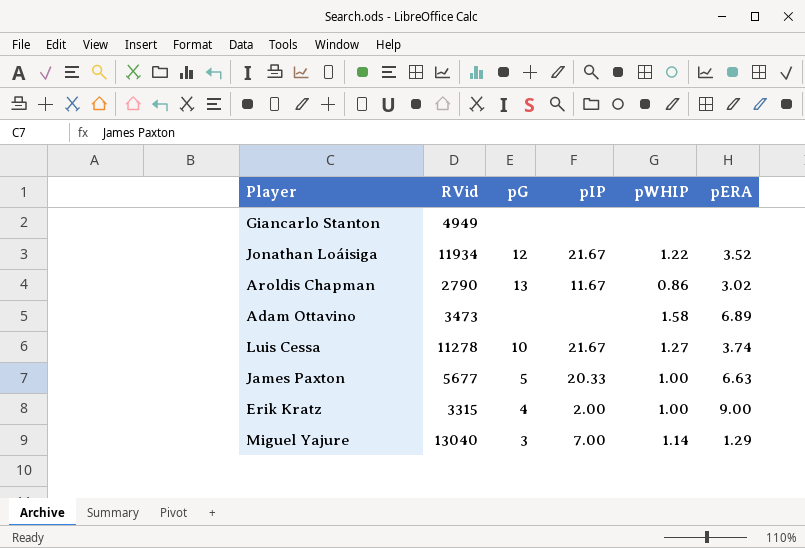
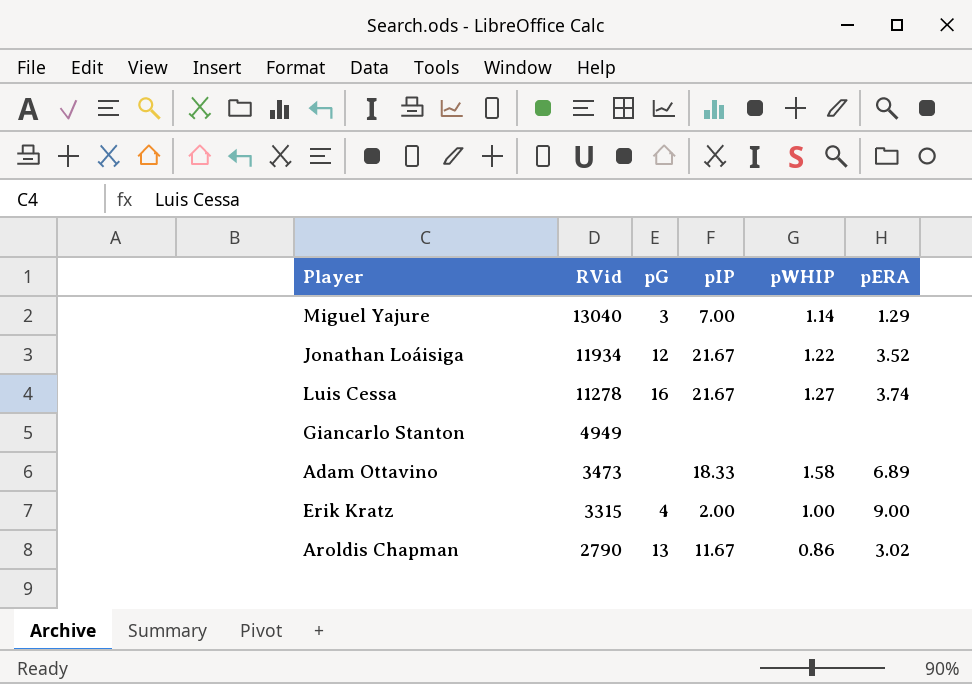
row order: none -> RVid descending
row James Paxton: 5677 | 5 | 20.33 | 1.00 | 6.63 -> none
Luis Cessa | pG: 10 -> 16
Adam Ottavino | pIP: none -> 18.33

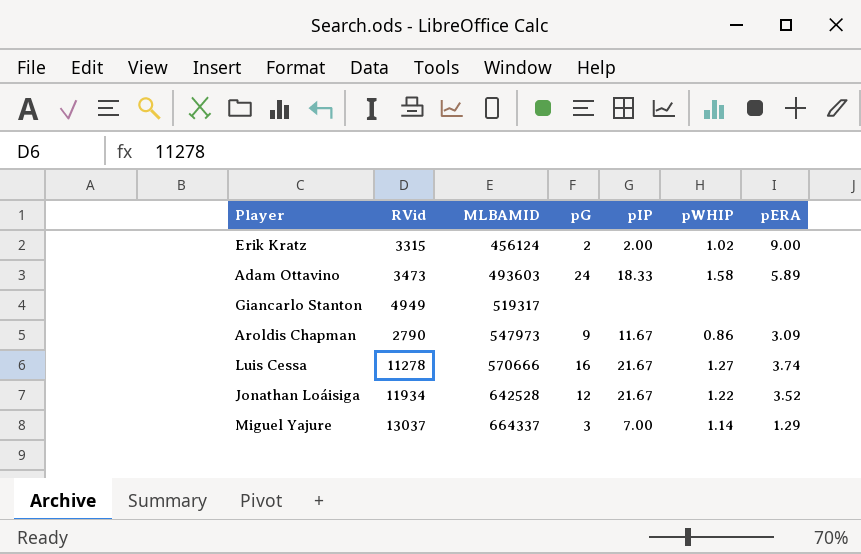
row order: RVid descending -> MLBAMID ascending
column MLBAMID | position: none -> 3
Erik Kratz | pG: 4 -> 2
Erik Kratz | pWHIP: 1.00 -> 1.02
Adam Ottavino | pG: none -> 24
Adam Ottavino | pERA: 6.89 -> 5.89
Aroldis Chapman | pG: 13 -> 9
Aroldis Chapman | pERA: 3.02 -> 3.09
Miguel Yajure | RVid: 13040 -> 13037

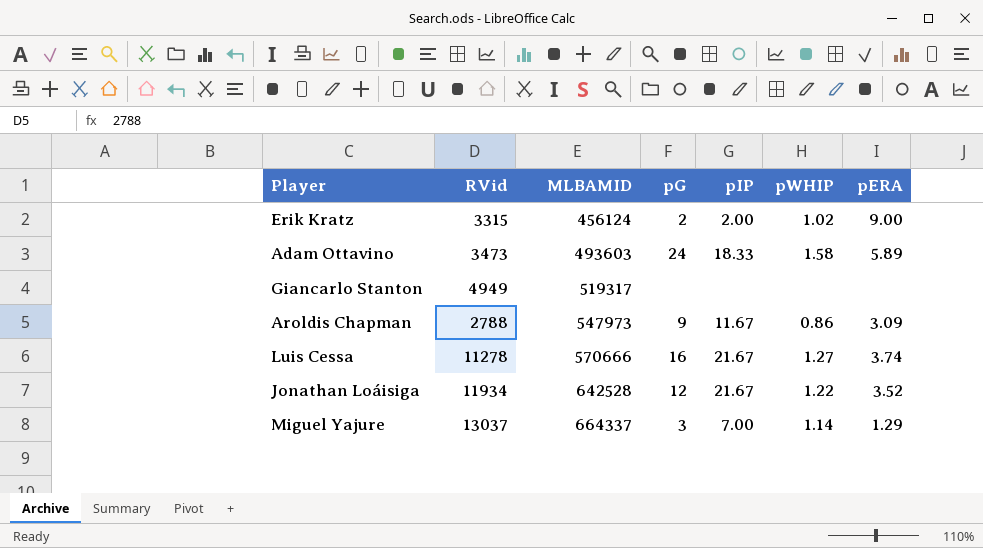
Aroldis Chapman | RVid: 2790 -> 2788

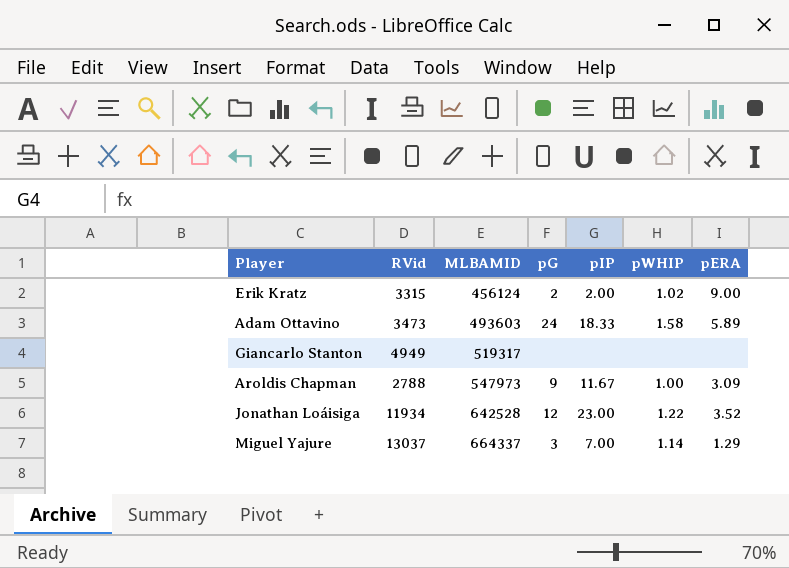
row Luis Cessa: 11278 | 570666 | 16 | 21.67 | 1.27 | 3.74 -> none
Aroldis Chapman | pWHIP: 0.86 -> 1.00
Jonathan Loáisiga | pIP: 21.67 -> 23.00

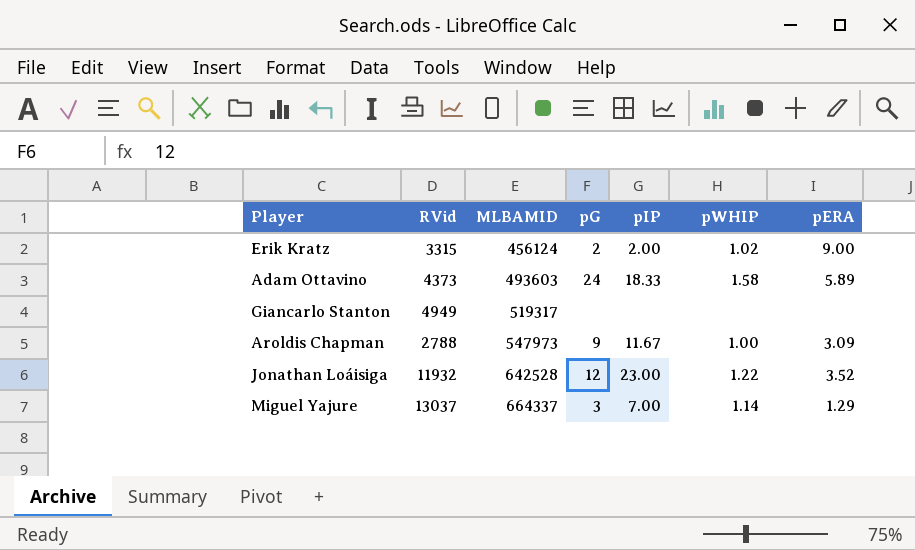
Adam Ottavino | RVid: 3473 -> 4373
Jonathan Loáisiga | RVid: 11934 -> 11932

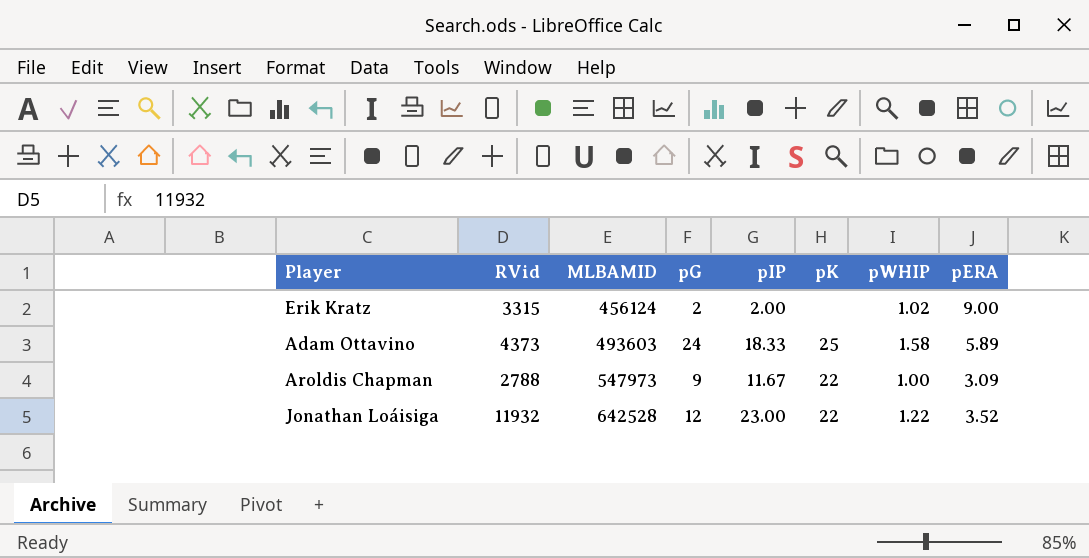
column pK | position: none -> 6
row Giancarlo Stanton: 4949 | 519317 | none | none | none | none -> none
row Miguel Yajure: 13037 | 664337 | 3 | 7.00 | 1.14 | 1.29 -> none

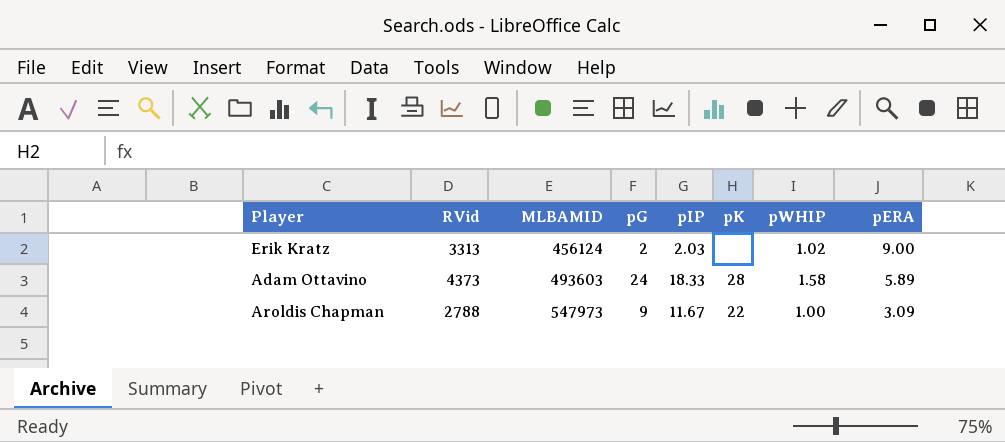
row Jonathan Loáisiga: 11932 | 642528 | 12 | 23.00 | 22 | 1.22 | 3.52 -> none
Erik Kratz | RVid: 3315 -> 3313
Erik Kratz | pIP: 2.00 -> 2.03
Adam Ottavino | pK: 25 -> 28

